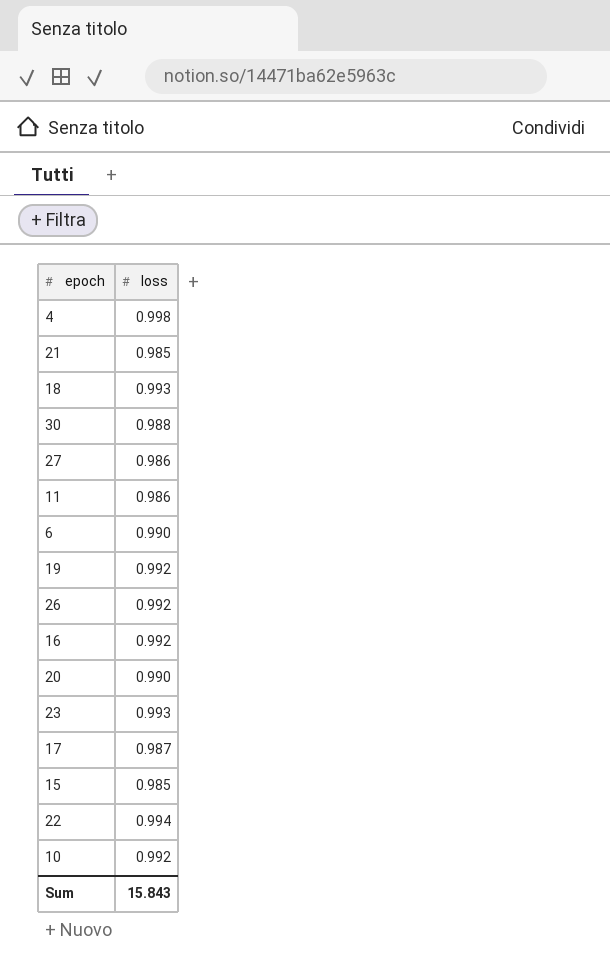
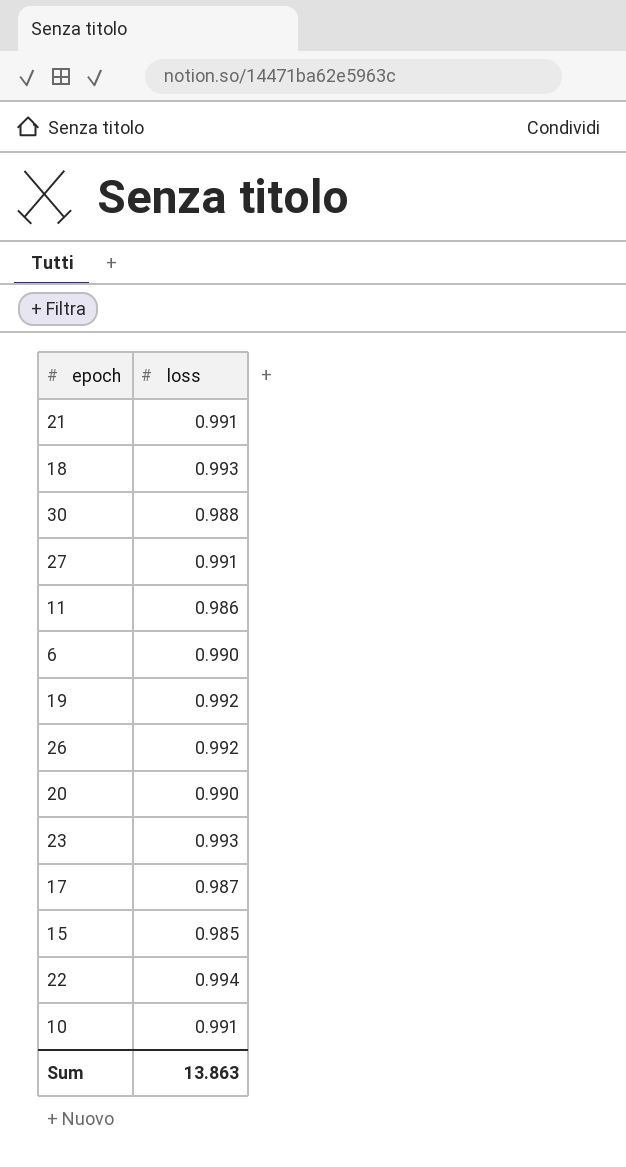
row 4: 0.998 -> none
row 16: 0.992 -> none
21 | loss: 0.985 -> 0.991
27 | loss: 0.986 -> 0.991
10 | loss: 0.992 -> 0.991
Sum | loss: 15.843 -> 13.863

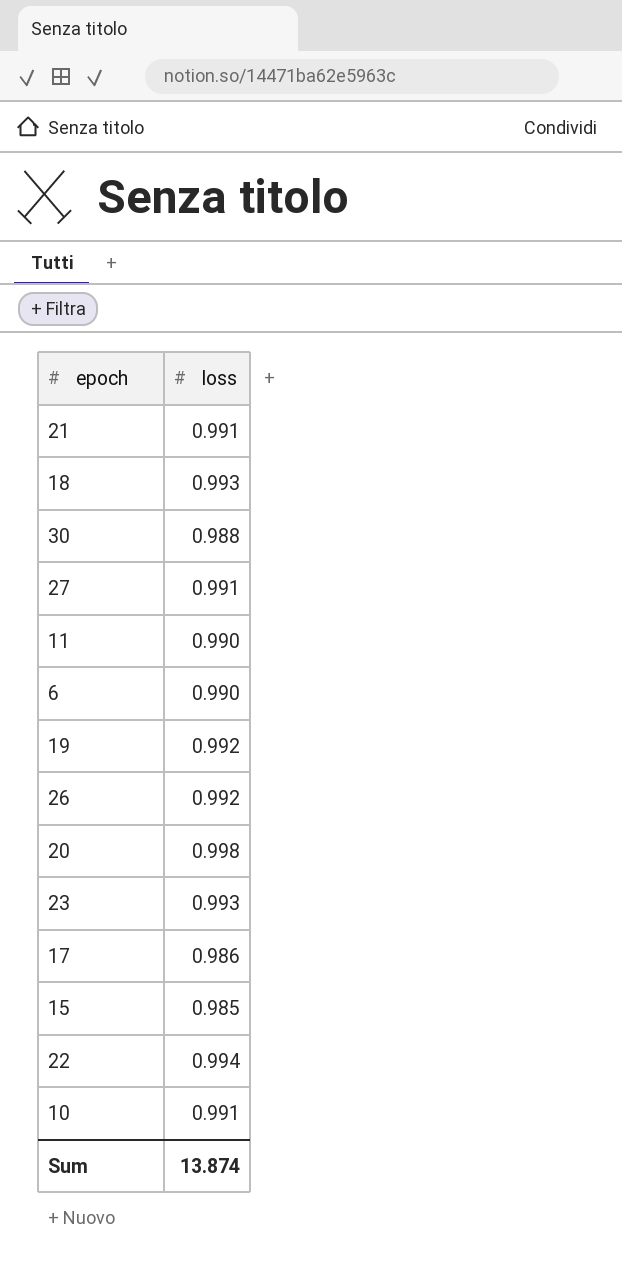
11 | loss: 0.986 -> 0.990
20 | loss: 0.990 -> 0.998
17 | loss: 0.987 -> 0.986
Sum | loss: 13.863 -> 13.874

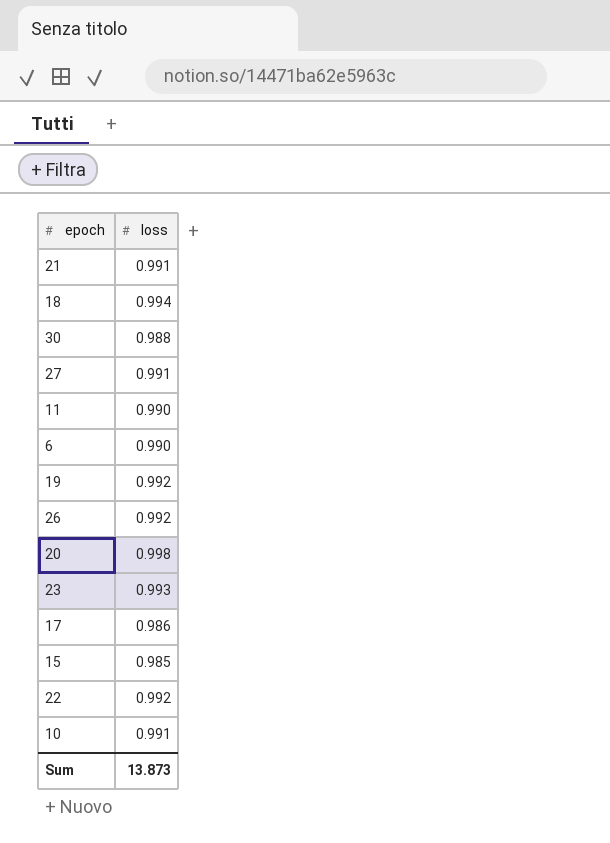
18 | loss: 0.993 -> 0.994
22 | loss: 0.994 -> 0.992
Sum | loss: 13.874 -> 13.873

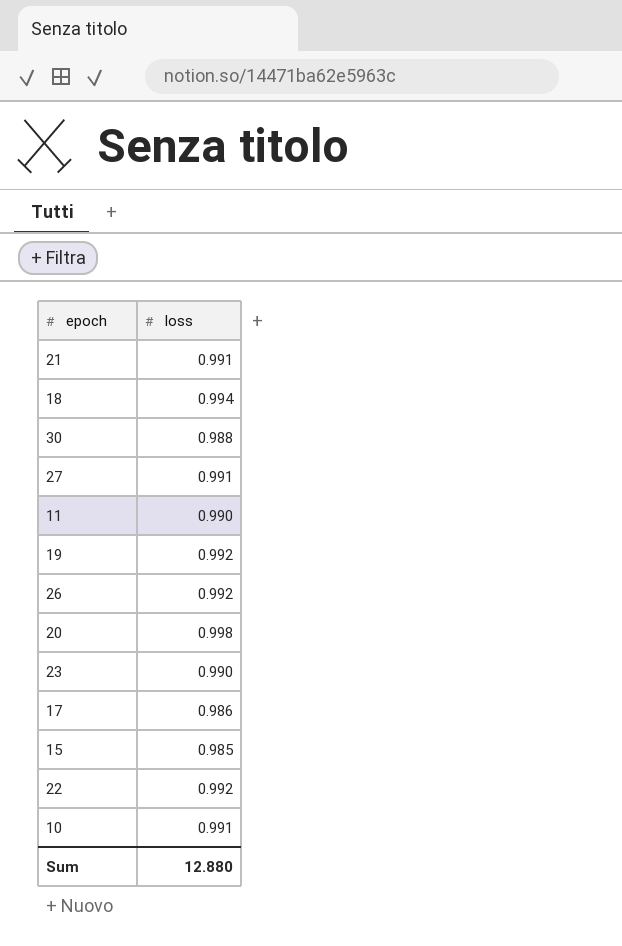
row 6: 0.990 -> none
23 | loss: 0.993 -> 0.990
Sum | loss: 13.873 -> 12.880

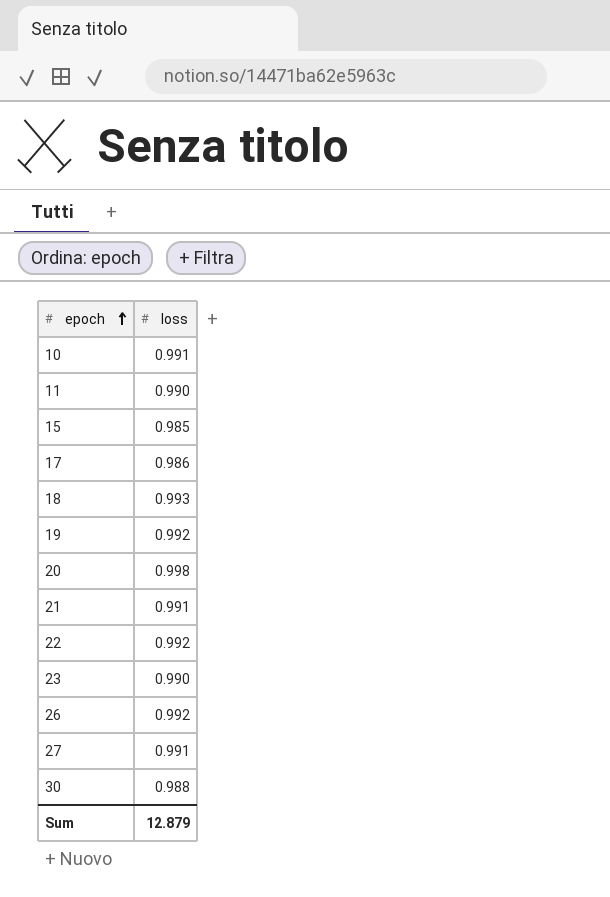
row order: none -> epoch ascending
18 | loss: 0.994 -> 0.993
Sum | loss: 12.880 -> 12.879

